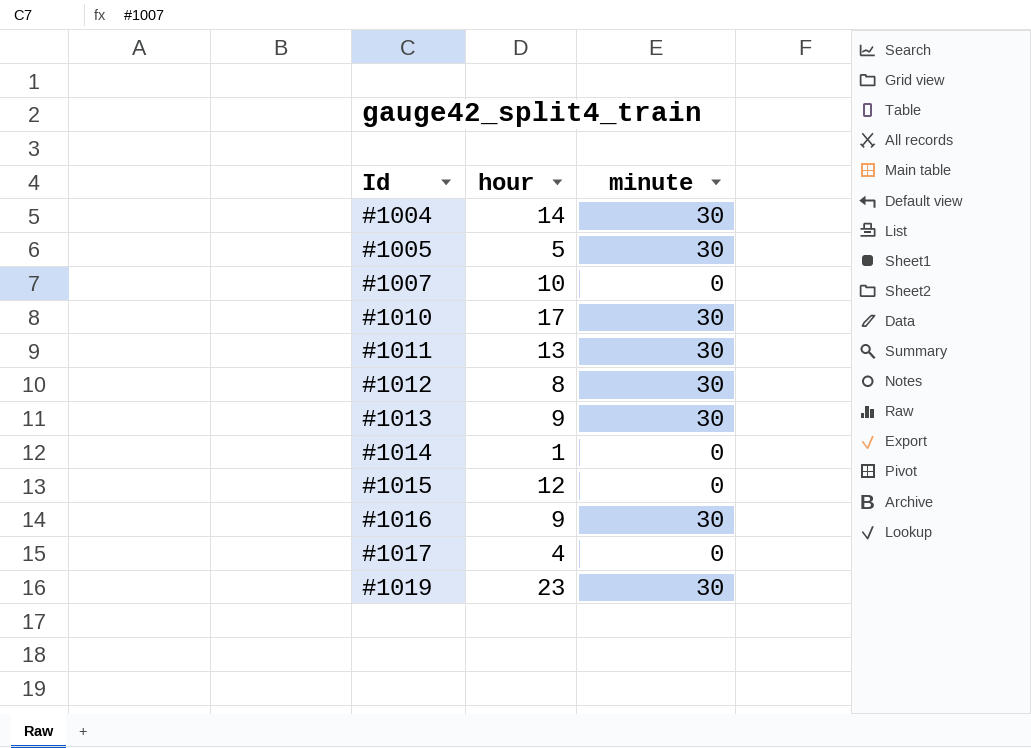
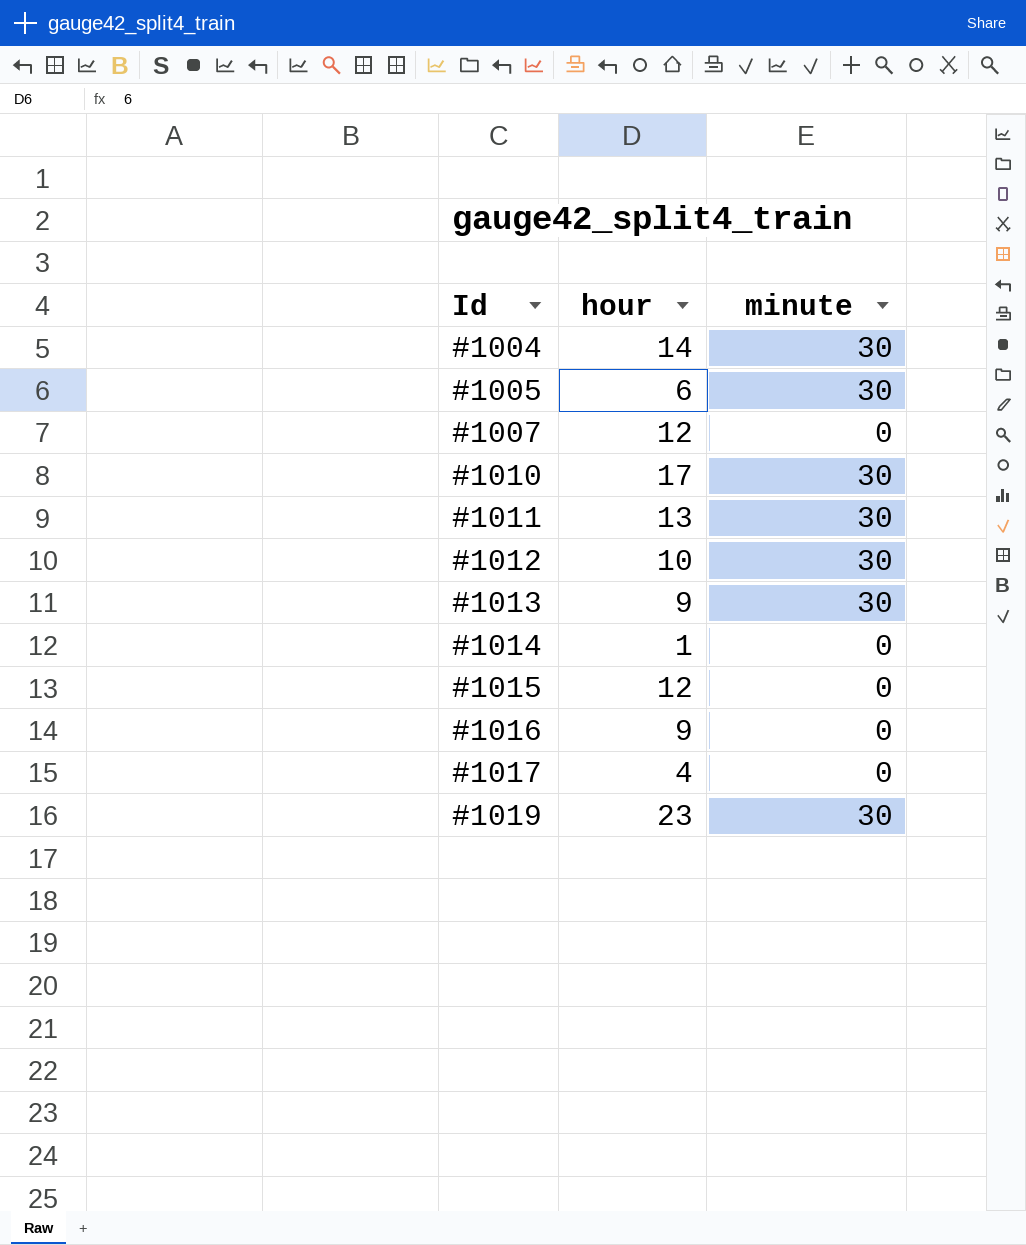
#1005 | hour: 5 -> 6
#1007 | hour: 10 -> 12
#1012 | hour: 8 -> 10
#1016 | minute: 30 -> 0

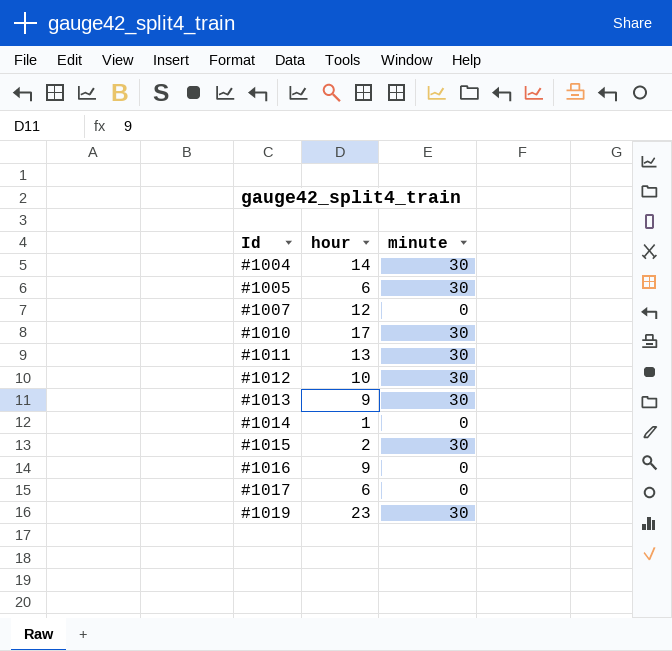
#1015 | hour: 12 -> 2
#1015 | minute: 0 -> 30
#1017 | hour: 4 -> 6

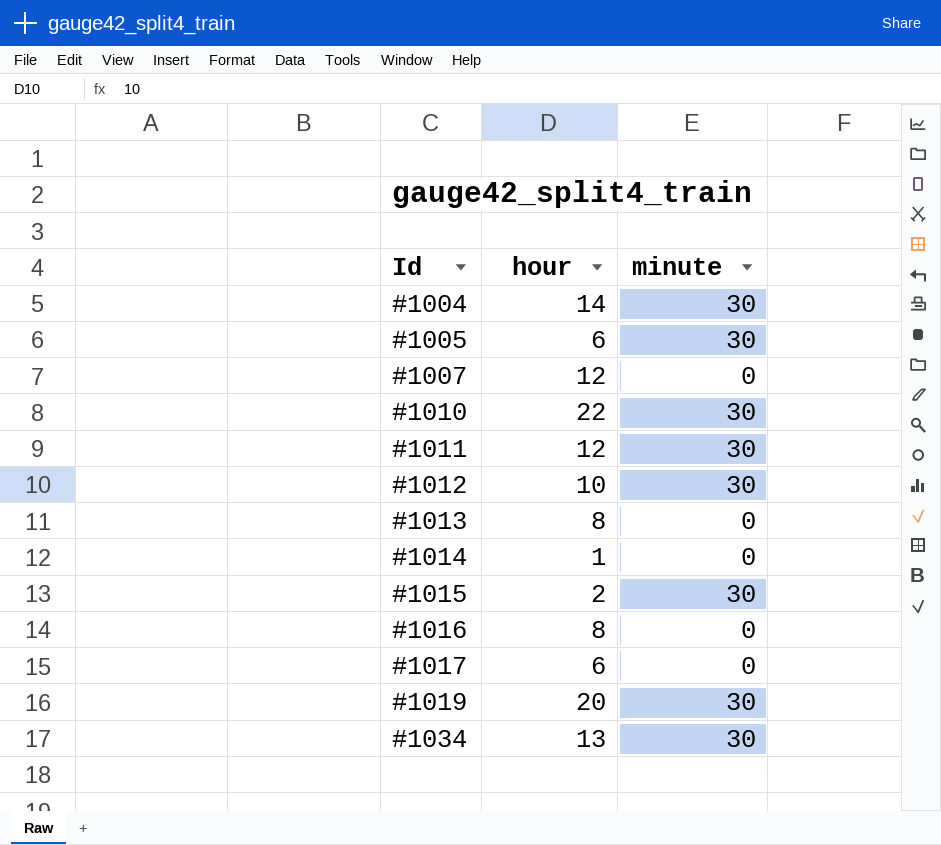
#1010 | hour: 17 -> 22
#1011 | hour: 13 -> 12
#1013 | hour: 9 -> 8
#1013 | minute: 30 -> 0
#1016 | hour: 9 -> 8
#1019 | hour: 23 -> 20
row #1034: none -> 13 | 30

